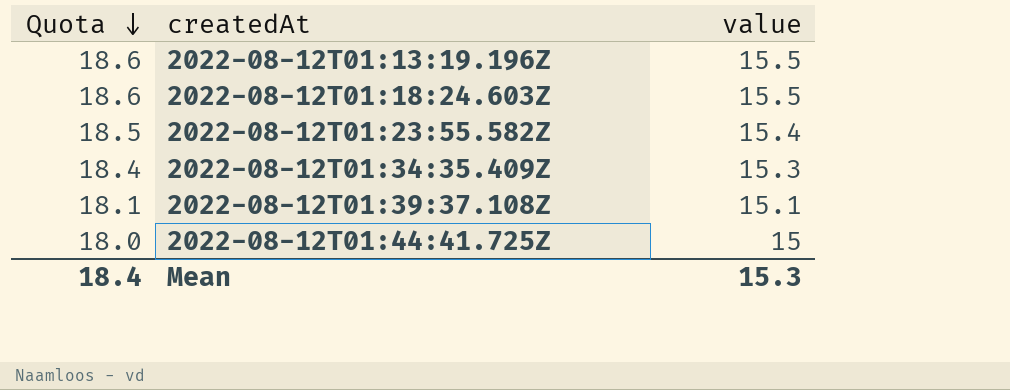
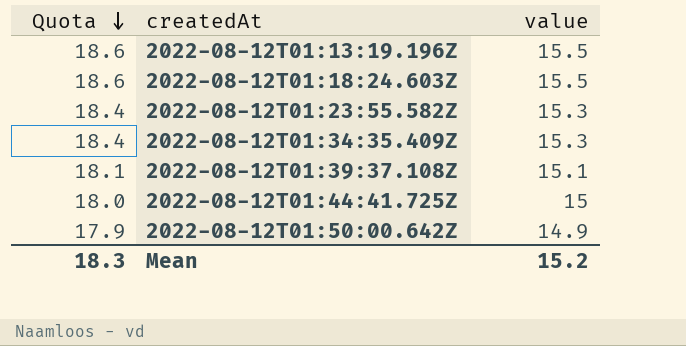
2022-08-12T01:23:55.582Z | Quota: 18.5 -> 18.4
2022-08-12T01:23:55.582Z | value: 15.4 -> 15.3
row 2022-08-12T01:50:00.642Z: none -> 17.9 | 14.9
Mean | Quota: 18.4 -> 18.3
Mean | value: 15.3 -> 15.2

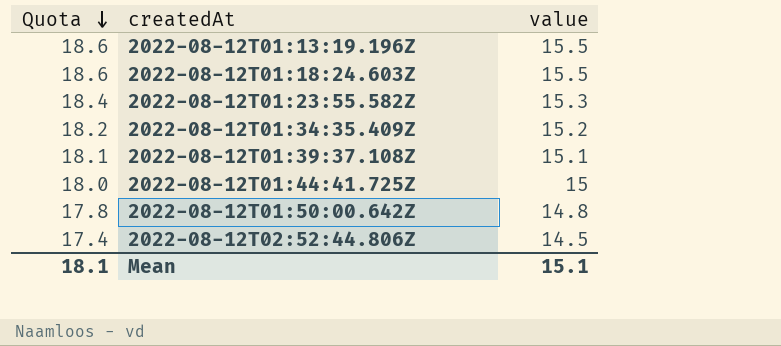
2022-08-12T01:34:35.409Z | Quota: 18.4 -> 18.2
2022-08-12T01:34:35.409Z | value: 15.3 -> 15.2
2022-08-12T01:50:00.642Z | Quota: 17.9 -> 17.8
2022-08-12T01:50:00.642Z | value: 14.9 -> 14.8
row 2022-08-12T02:52:44.806Z: none -> 17.4 | 14.5
Mean | Quota: 18.3 -> 18.1
Mean | value: 15.2 -> 15.1

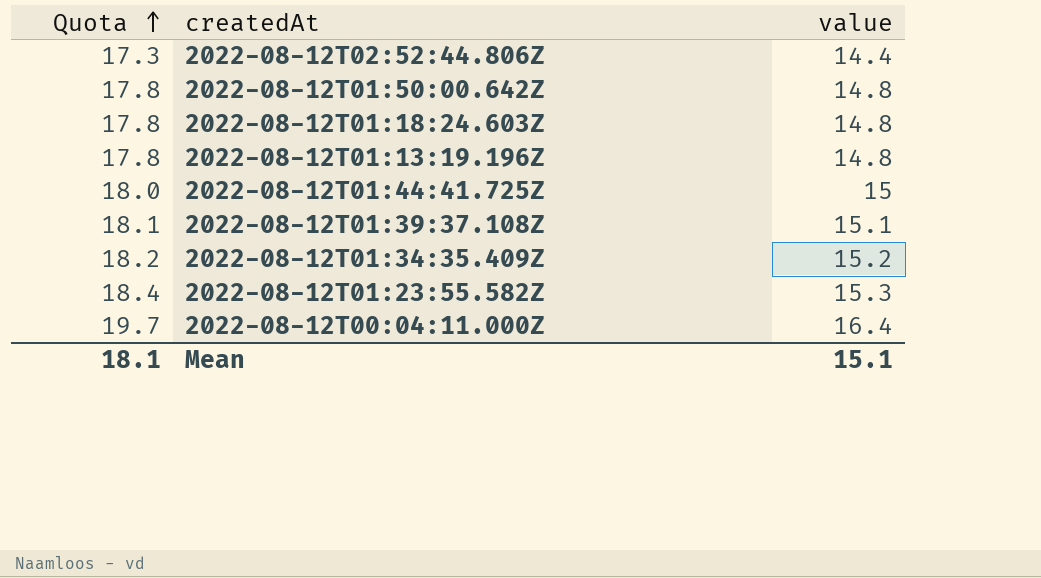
row order: Quota descending -> Quota ascending
2022-08-12T02:52:44.806Z | Quota: 17.4 -> 17.3
2022-08-12T02:52:44.806Z | value: 14.5 -> 14.4
2022-08-12T01:18:24.603Z | Quota: 18.6 -> 17.8
2022-08-12T01:18:24.603Z | value: 15.5 -> 14.8
2022-08-12T01:13:19.196Z | Quota: 18.6 -> 17.8
2022-08-12T01:13:19.196Z | value: 15.5 -> 14.8
row 2022-08-12T00:04:11.000Z: none -> 19.7 | 16.4

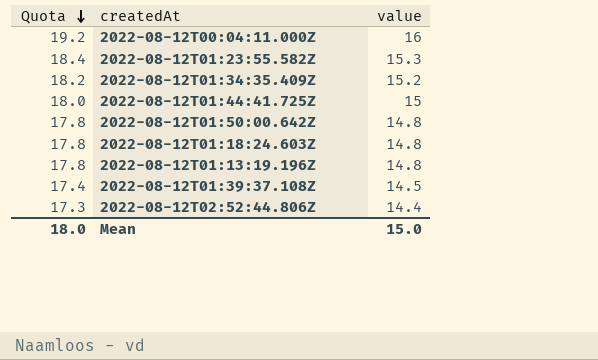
row order: Quota ascending -> Quota descending
2022-08-12T00:04:11.000Z | Quota: 19.7 -> 19.2
2022-08-12T00:04:11.000Z | value: 16.4 -> 16
2022-08-12T01:39:37.108Z | Quota: 18.1 -> 17.4
2022-08-12T01:39:37.108Z | value: 15.1 -> 14.5
Mean | Quota: 18.1 -> 18.0
Mean | value: 15.1 -> 15.0

